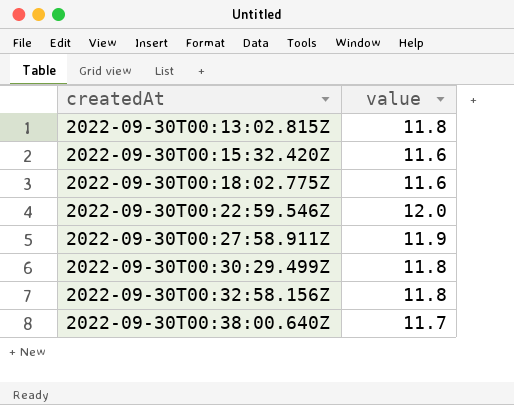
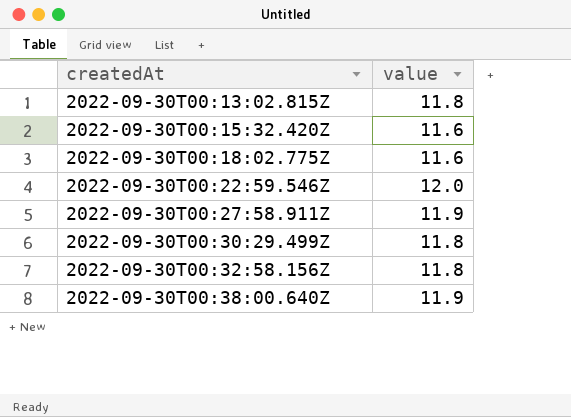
2022-09-30T00:38:00.640Z | value: 11.7 -> 11.9

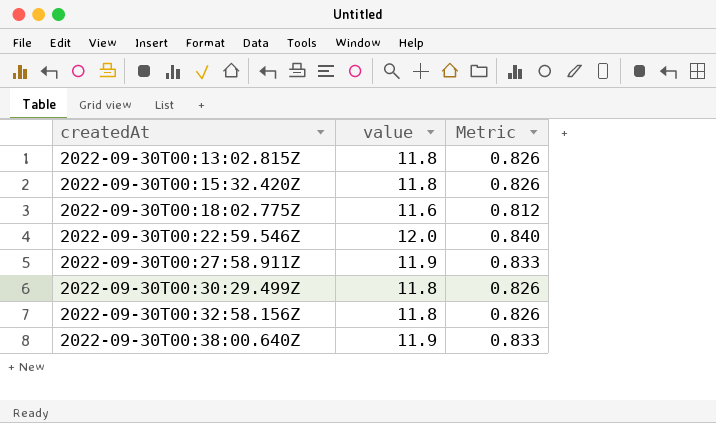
column Metric | formula: none -> [value] * 0.07
2022-09-30T00:15:32.420Z | value: 11.6 -> 11.8

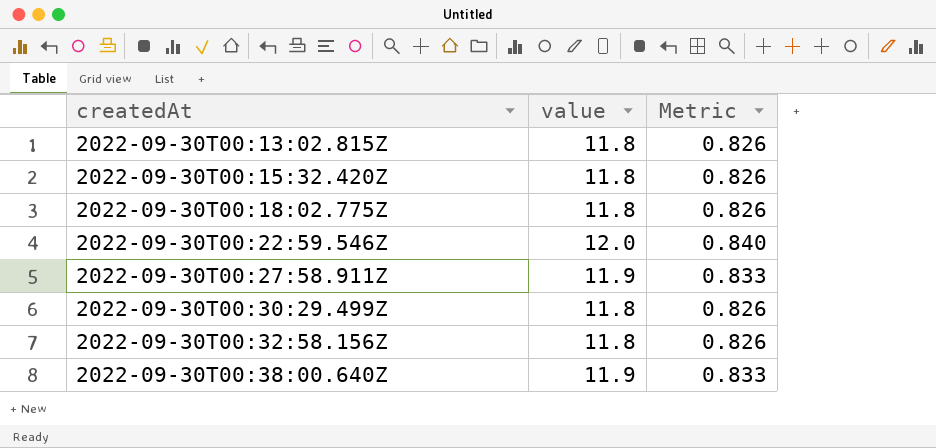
2022-09-30T00:18:02.775Z | value: 11.6 -> 11.8
2022-09-30T00:18:02.775Z | Metric: 0.812 -> 0.826

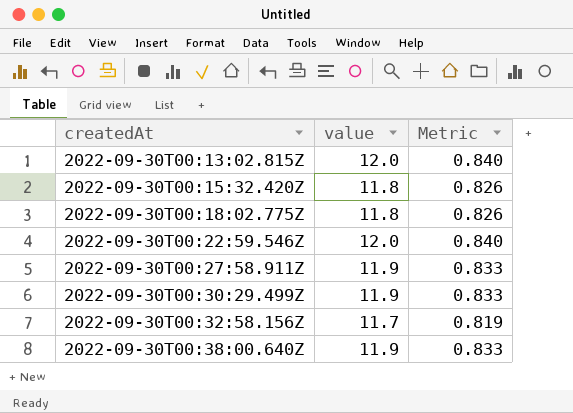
2022-09-30T00:13:02.815Z | value: 11.8 -> 12.0
2022-09-30T00:13:02.815Z | Metric: 0.826 -> 0.840
2022-09-30T00:30:29.499Z | value: 11.8 -> 11.9
2022-09-30T00:30:29.499Z | Metric: 0.826 -> 0.833
2022-09-30T00:32:58.156Z | value: 11.8 -> 11.7
2022-09-30T00:32:58.156Z | Metric: 0.826 -> 0.819

